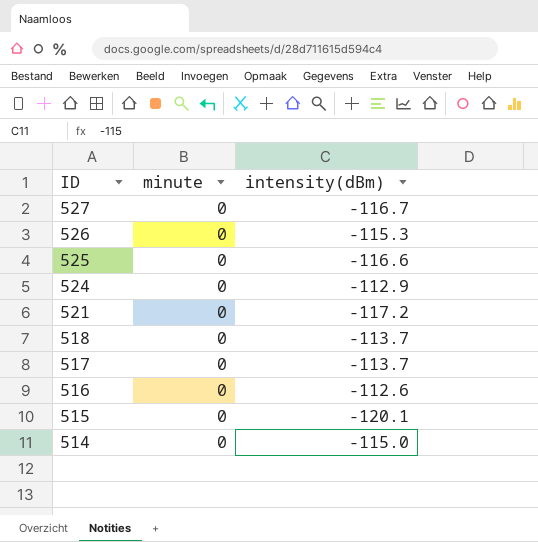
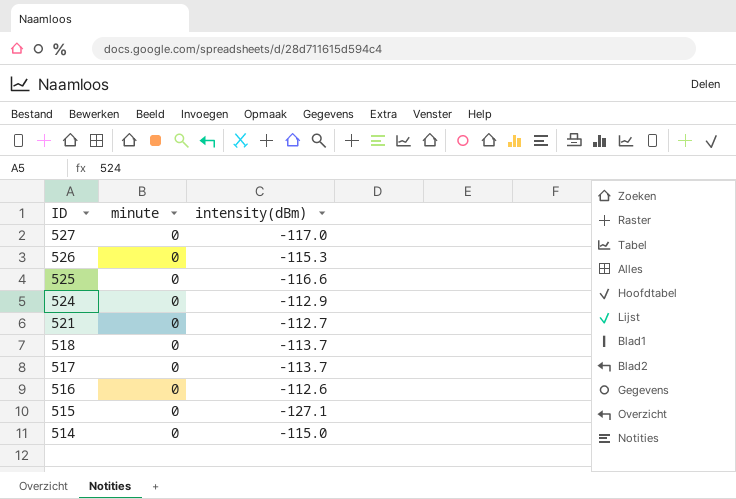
527 | intensity(dBm): -116.7 -> -117.0
521 | intensity(dBm): -117.2 -> -112.7
515 | intensity(dBm): -120.1 -> -127.1

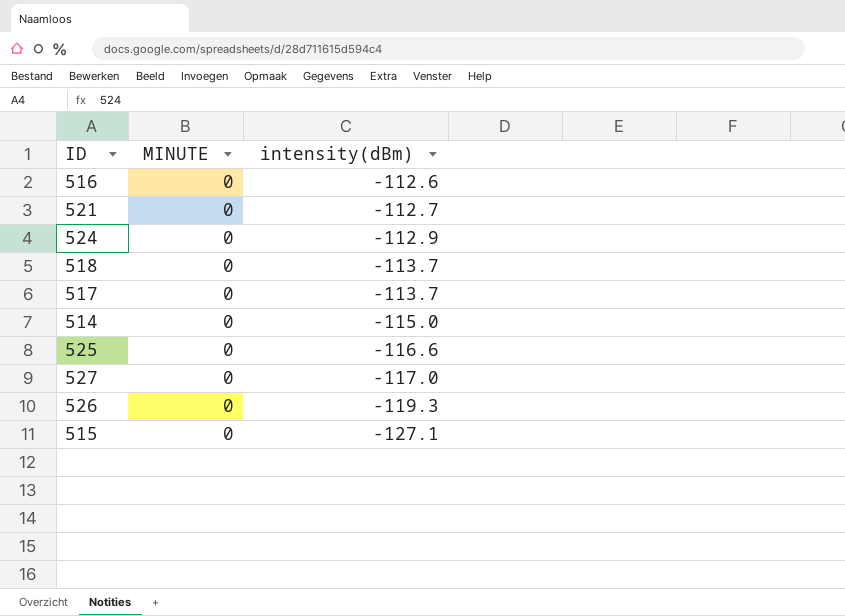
row order: ID descending -> intensity(dBm) descending
column name: minute -> MINUTE
526 | intensity(dBm): -115.3 -> -119.3

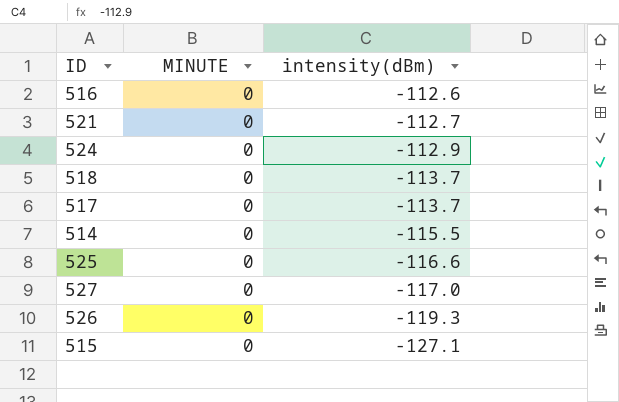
514 | intensity(dBm): -115.0 -> -115.5

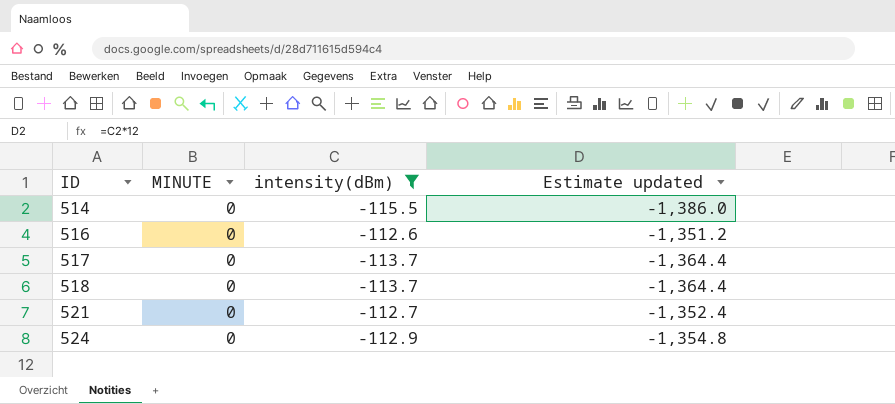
filter: none -> intensity(dBm) >= -115.5
row order: intensity(dBm) descending -> ID ascending
column Estimate updated | formula: none -> [intensity(dBm)] * 12

